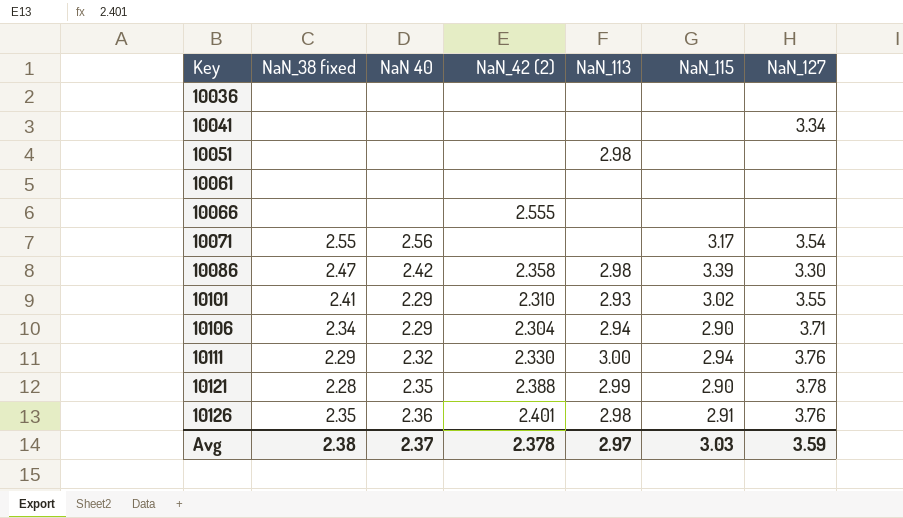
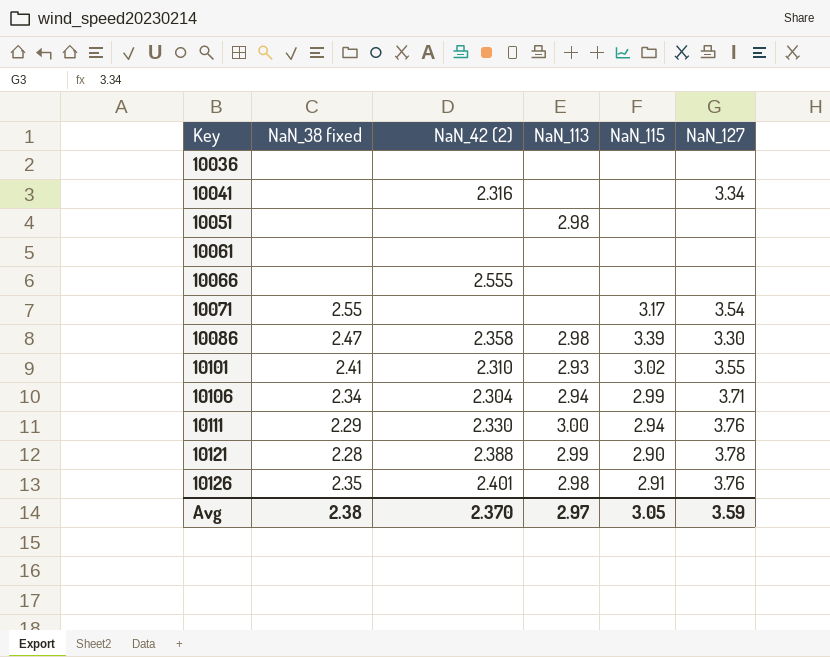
column NaN 40 | position: 3 -> none
10041 | NaN_42 (2): none -> 2.316
10106 | NaN_115: 2.90 -> 2.99
Avg | NaN_42 (2): 2.378 -> 2.370
Avg | NaN_115: 3.03 -> 3.05

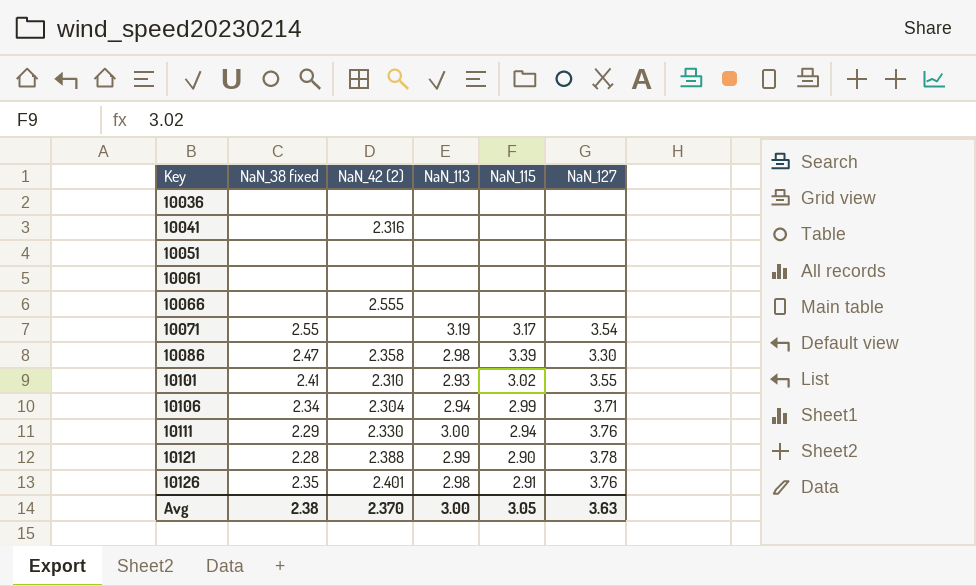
10041 | NaN_127: 3.34 -> none
10051 | NaN_113: 2.98 -> none
10071 | NaN_113: none -> 3.19
Avg | NaN_113: 2.97 -> 3.00
Avg | NaN_127: 3.59 -> 3.63

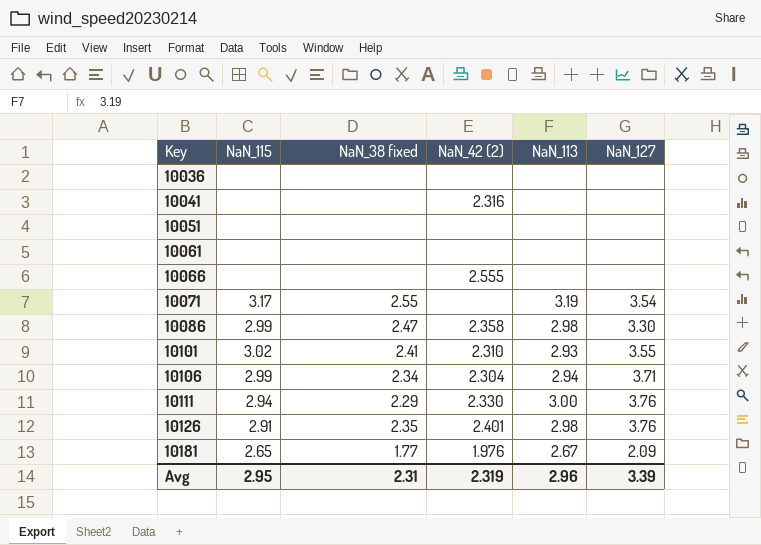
column NaN_115 | position: 5 -> 2
row 10121: 2.28 | 2.388 | 2.99 | 2.90 | 3.78 -> none
10086 | NaN_115: 3.39 -> 2.99
row 10181: none -> 2.65 | 1.77 | 1.976 | 2.67 | 2.09
Avg | NaN_115: 3.05 -> 2.95
Avg | NaN_38 fixed: 2.38 -> 2.31
Avg | NaN_42 (2): 2.370 -> 2.319
Avg | NaN_113: 3.00 -> 2.96
Avg | NaN_127: 3.63 -> 3.39

